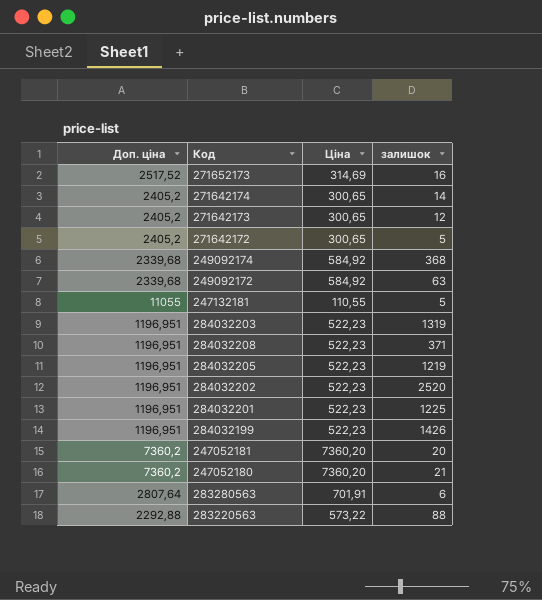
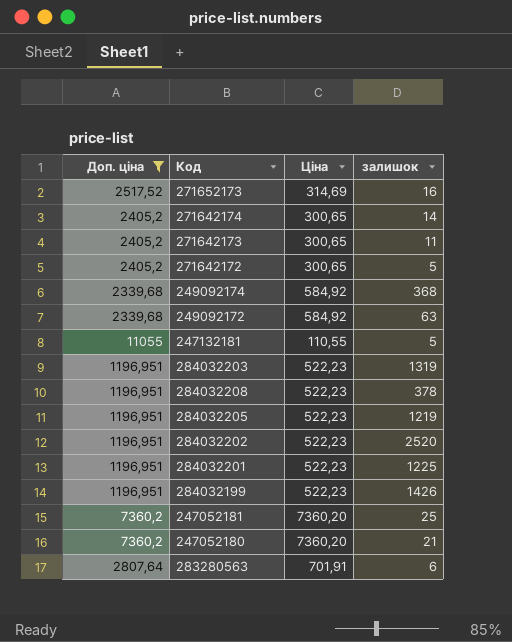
filter: none -> Доп. ціна != 2292,88
271642173 | залишок: 12 -> 11
284032208 | залишок: 371 -> 378
247052181 | залишок: 20 -> 25

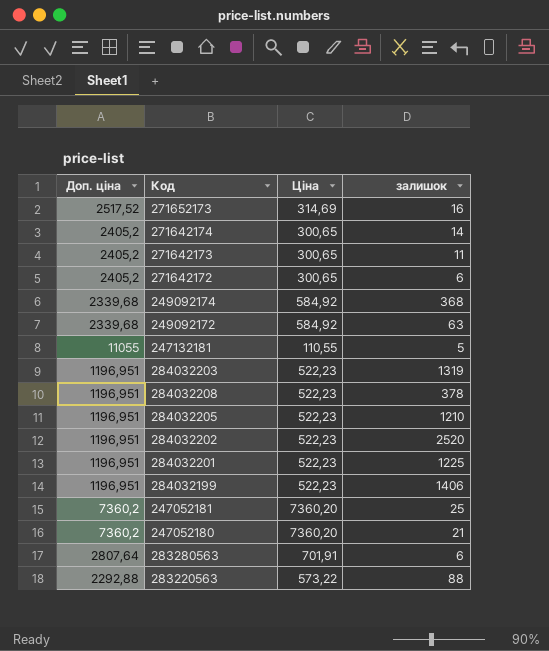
filter: Доп. ціна != 2292,88 -> none
271642172 | залишок: 5 -> 6
284032205 | залишок: 1219 -> 1210
284032199 | залишок: 1426 -> 1406

